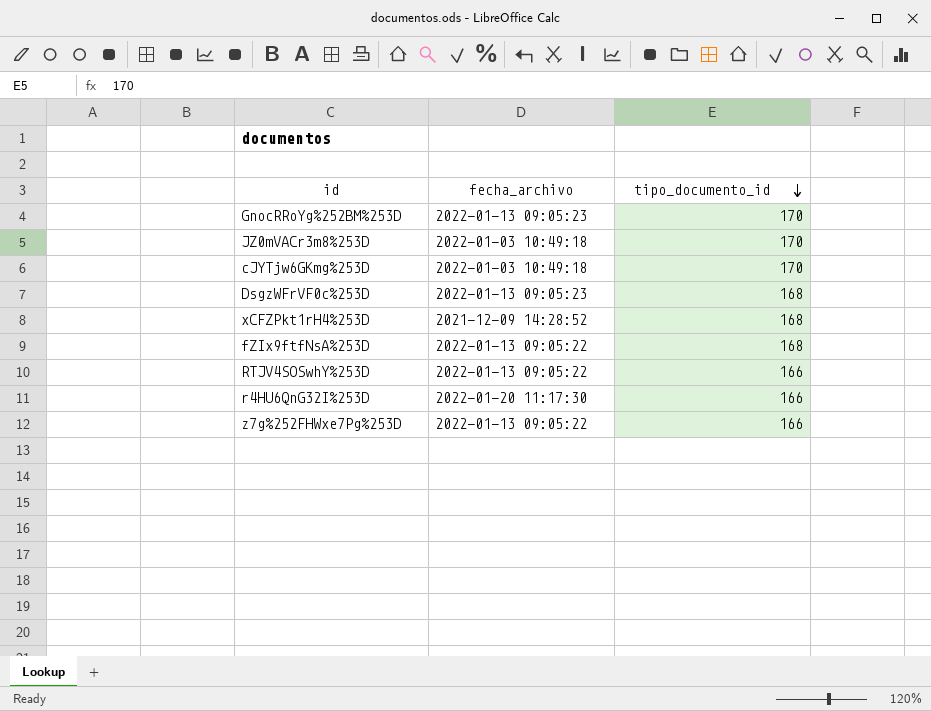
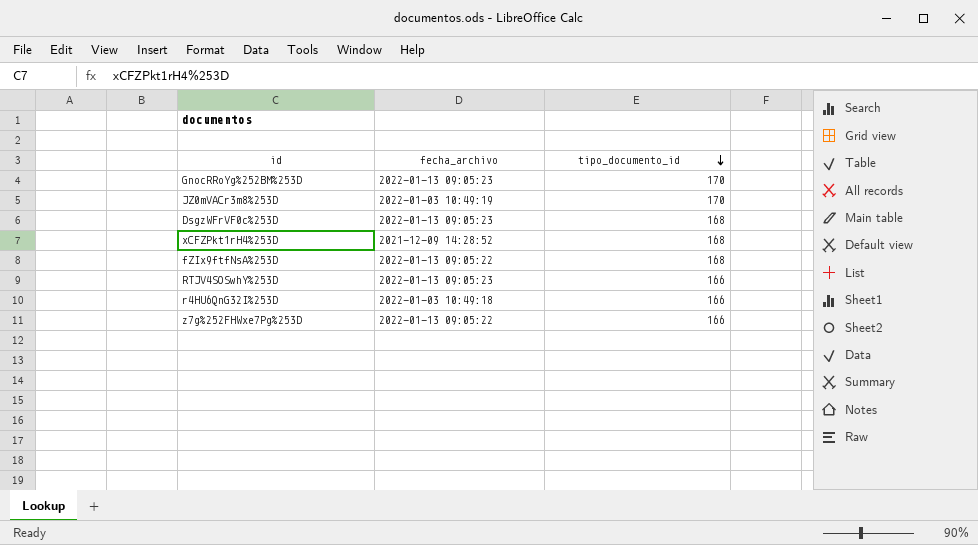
row cJYTjw6GKmg%253D: 2022-01-03 10:49:18 | 170 -> none
JZ0mVACr3m8%253D | fecha_archivo: 2022-01-03 10:49:18 -> 2022-01-03 10:49:19
RTJV4SOSwhY%253D | fecha_archivo: 2022-01-13 09:05:22 -> 2022-01-13 09:05:23
r4HU6QnG32I%253D | fecha_archivo: 2022-01-20 11:17:30 -> 2022-01-03 10:49:18

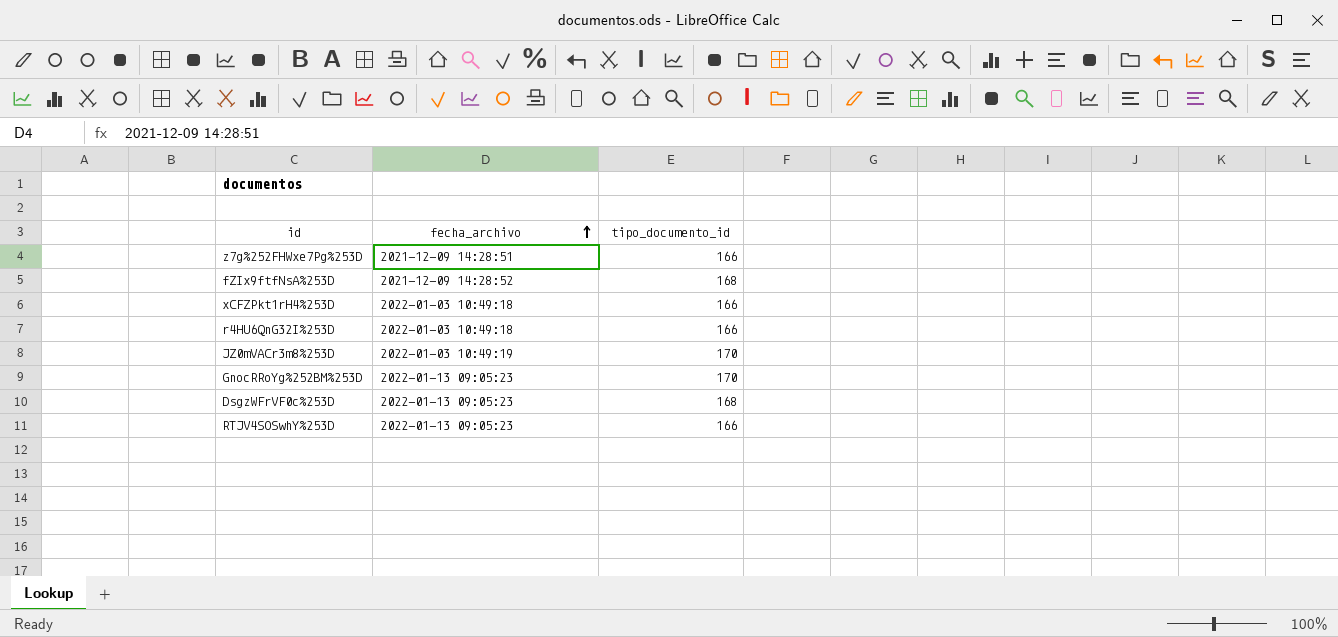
row order: tipo_documento_id descending -> fecha_archivo ascending
z7g%252FHWxe7Pg%253D | fecha_archivo: 2022-01-13 09:05:22 -> 2021-12-09 14:28:51
fZIx9ftfNsA%253D | fecha_archivo: 2022-01-13 09:05:22 -> 2021-12-09 14:28:52
xCFZPkt1rH4%253D | fecha_archivo: 2021-12-09 14:28:52 -> 2022-01-03 10:49:18
xCFZPkt1rH4%253D | tipo_documento_id: 168 -> 166

